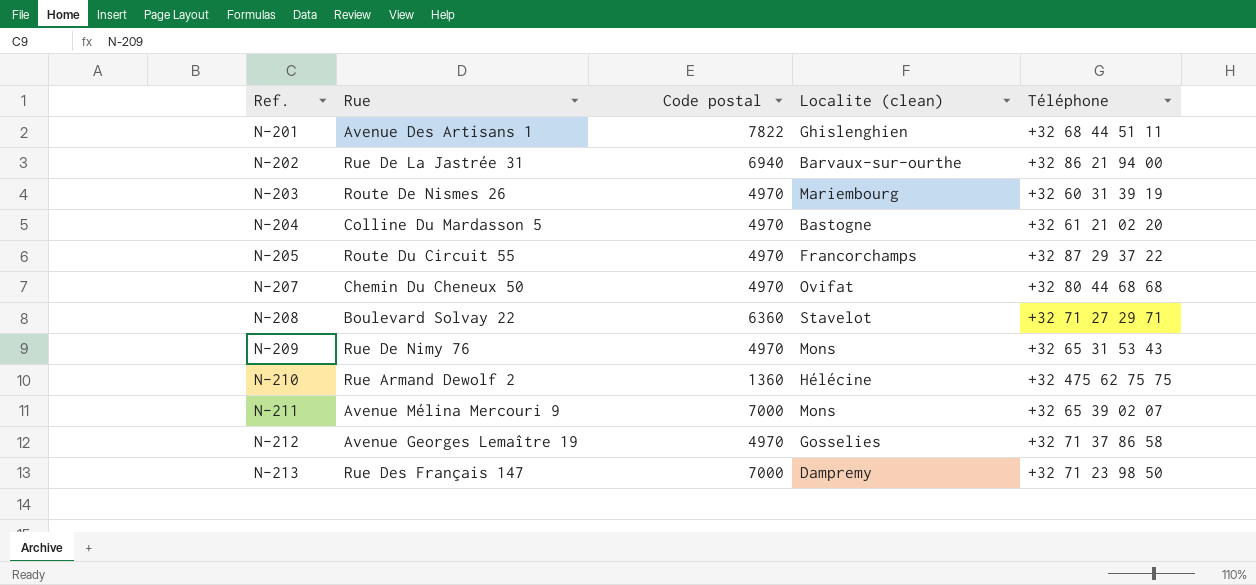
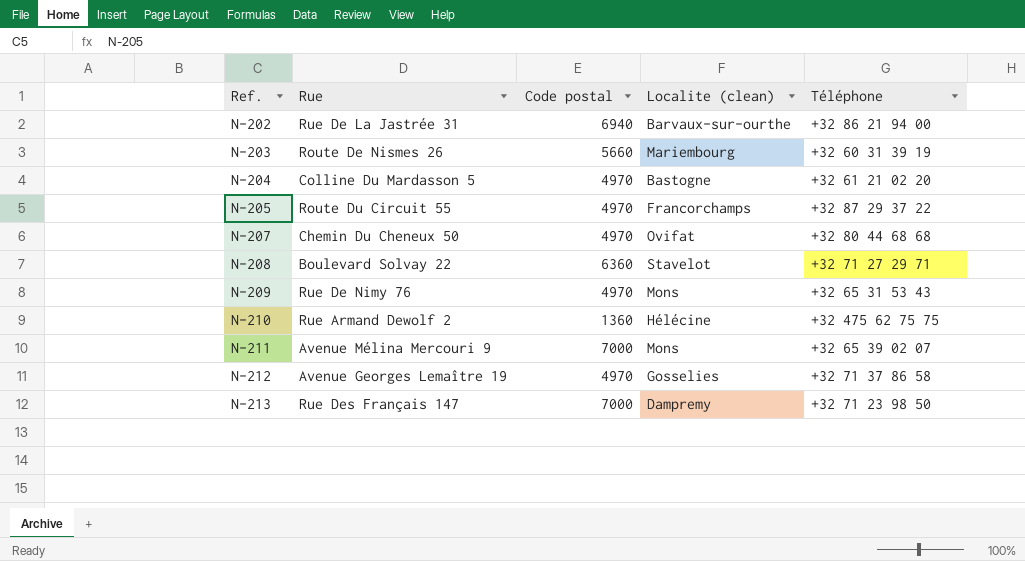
row N-201: Avenue Des Artisans 1 | 7822 | Ghislenghien | +32 68 44 51 11 -> none
N-203 | Code postal: 4970 -> 5660

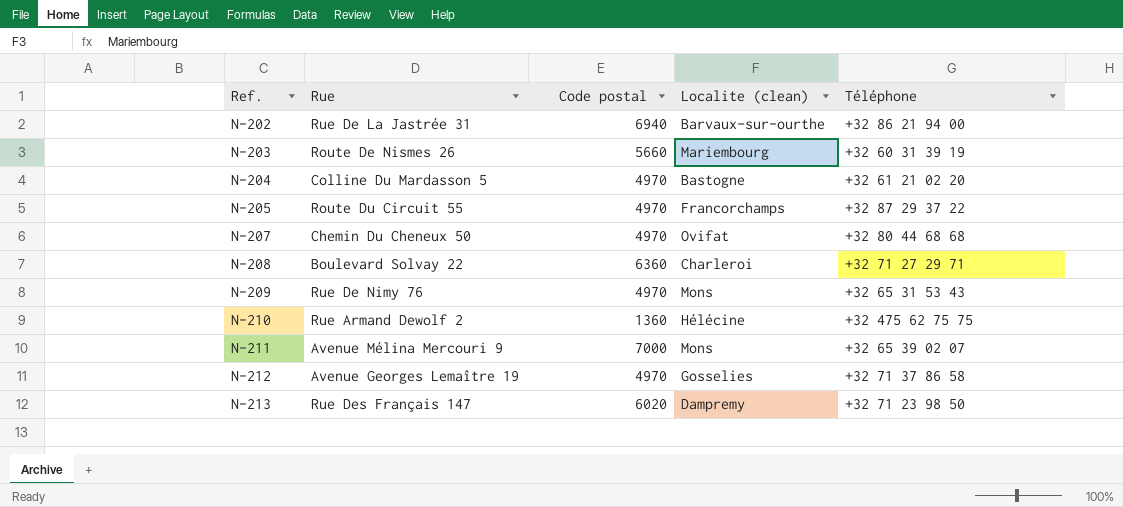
N-208 | Localite (clean): Stavelot -> Charleroi
N-213 | Code postal: 7000 -> 6020

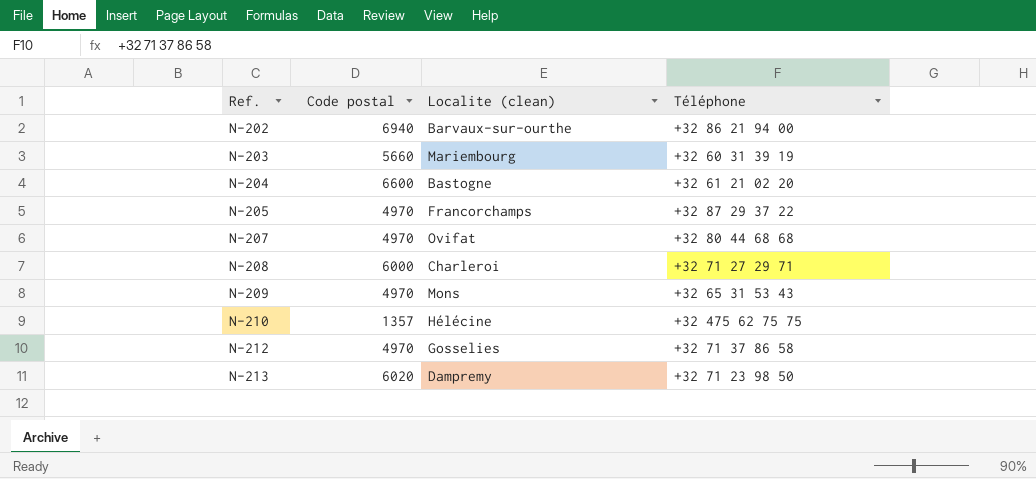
column Rue | position: 2 -> none
row N-211: Avenue Mélina Mercouri 9 | 7000 | Mons | +32 65 39 02 07 -> none
N-204 | Code postal: 4970 -> 6600
N-208 | Code postal: 6360 -> 6000
N-210 | Code postal: 1360 -> 1357

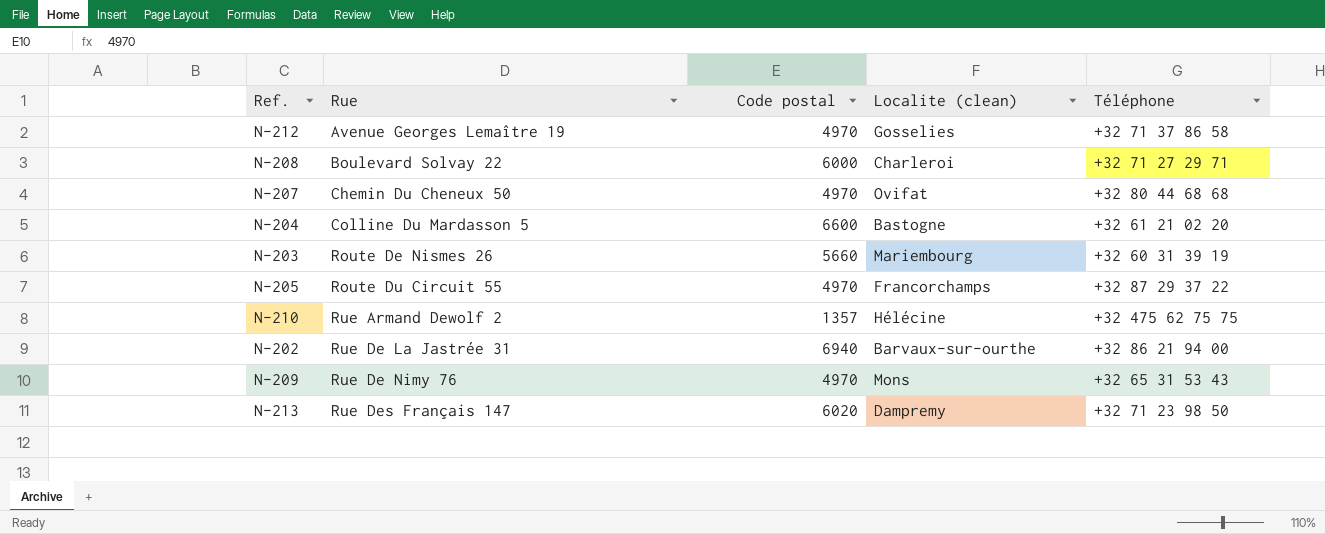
row order: Ref. ascending -> Rue ascending
column Rue | position: none -> 2

